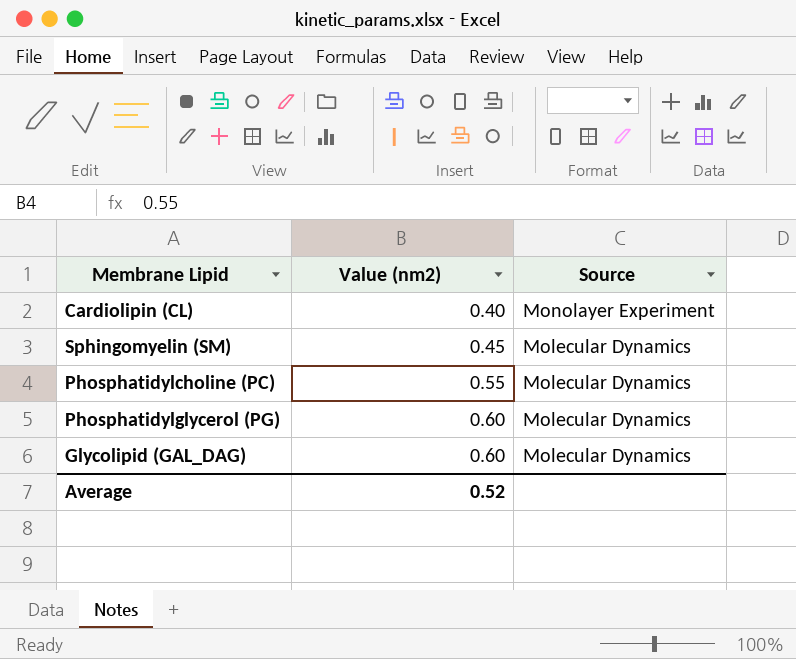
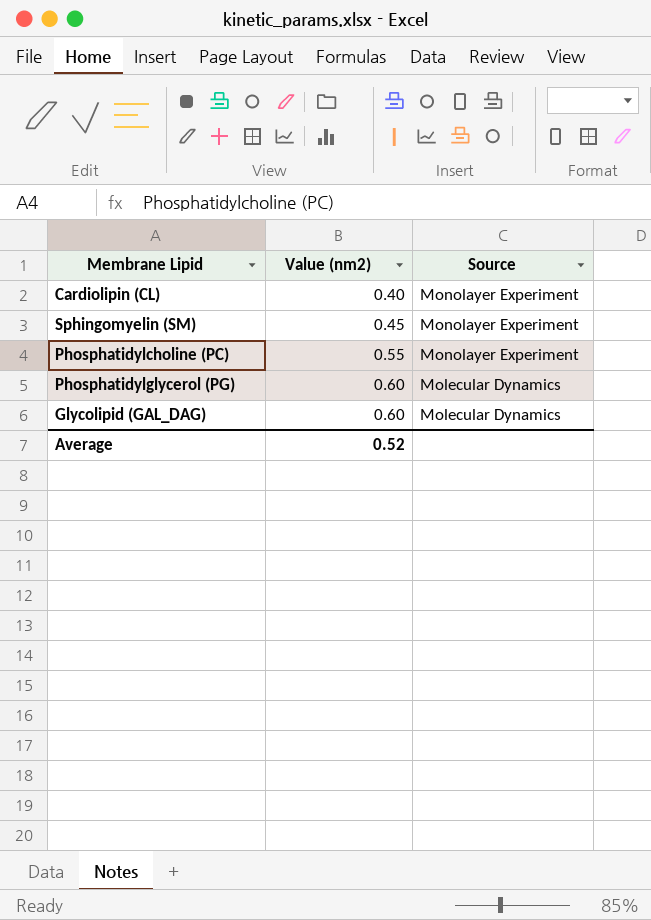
Sphingomyelin (SM) | Source: Molecular Dynamics -> Monolayer Experiment
Phosphatidylcholine (PC) | Source: Molecular Dynamics -> Monolayer Experiment

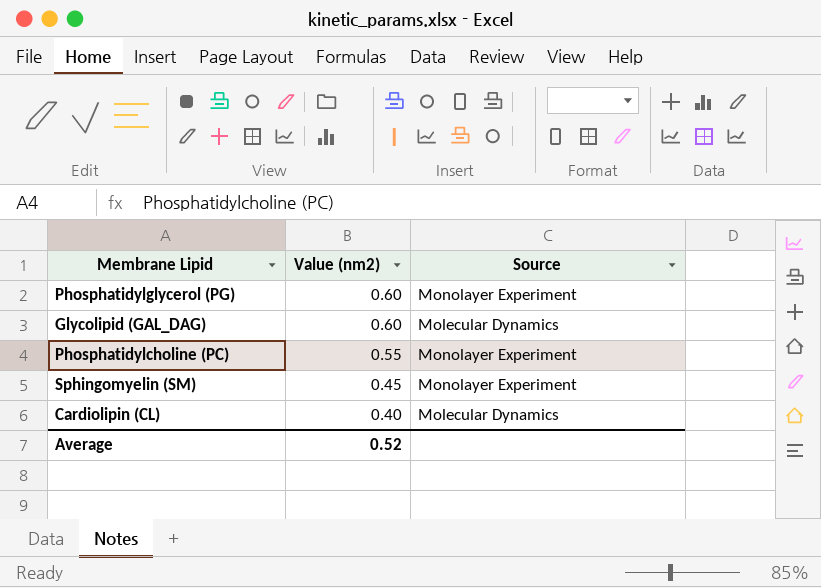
row order: Value (nm2) ascending -> Value (nm2) descending
Phosphatidylglycerol (PG) | Source: Molecular Dynamics -> Monolayer Experiment
Cardiolipin (CL) | Source: Monolayer Experiment -> Molecular Dynamics

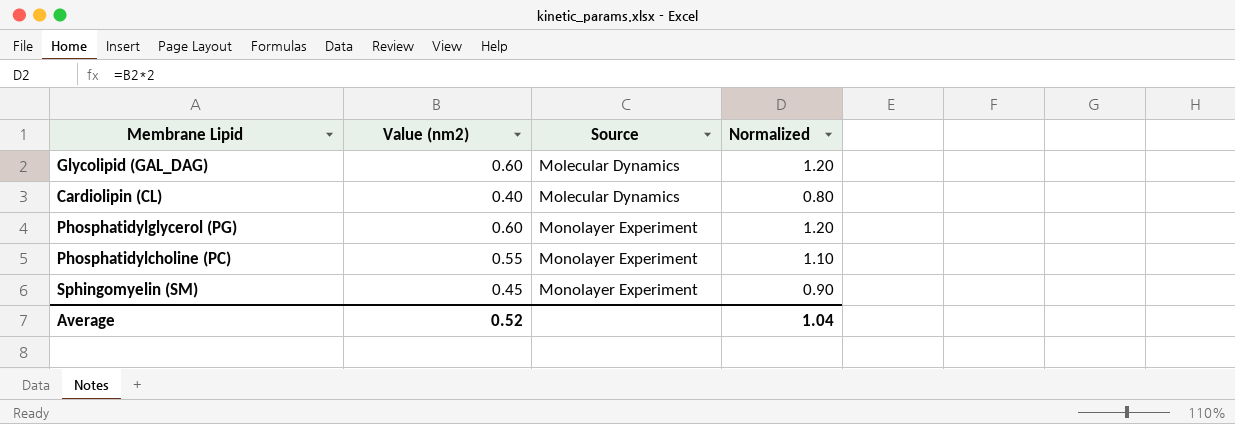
row order: Value (nm2) descending -> Source ascending
column Normalized | formula: none -> [Value (nm2)] * 2

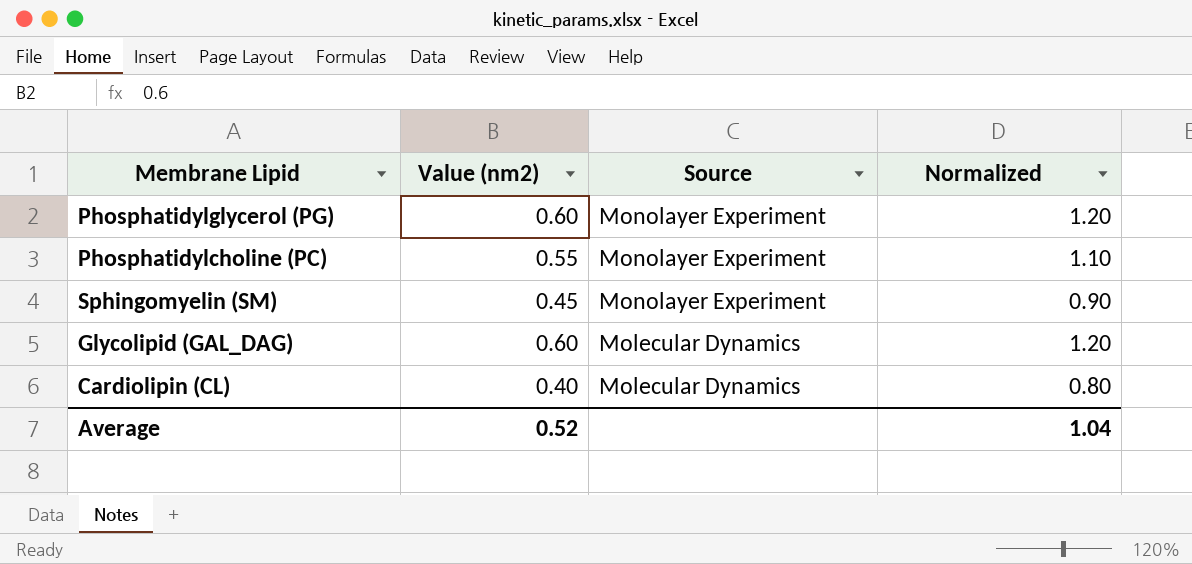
row order: Source ascending -> Source descending

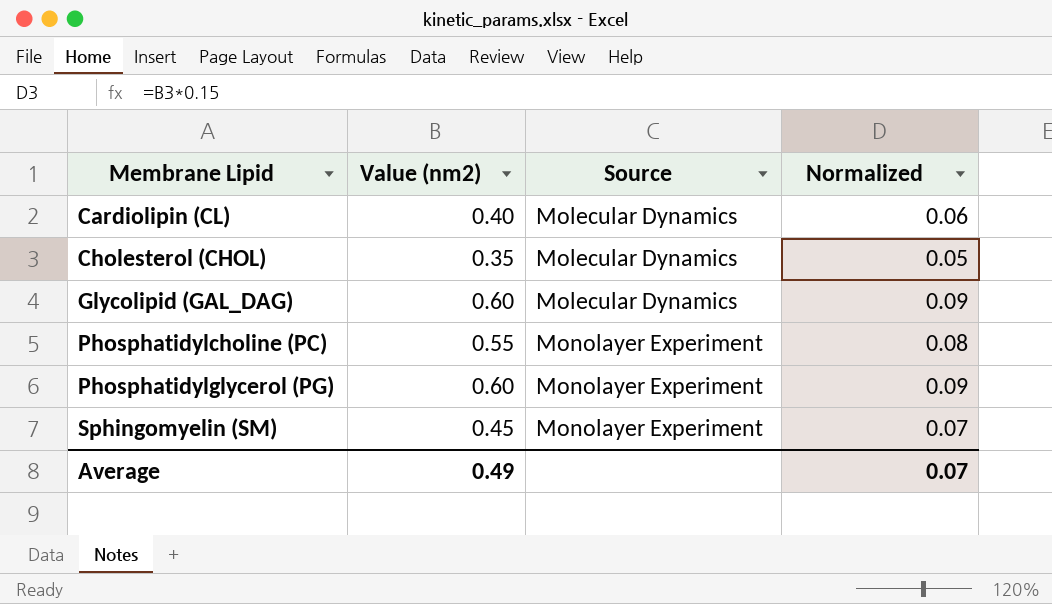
row order: Source descending -> Membrane Lipid ascending
column Normalized | formula: [Value (nm2)] * 2 -> [Value (nm2)] * 0.15
row Cholesterol (CHOL): none -> 0.35 | Molecular Dynamics | 0.05
Average | Value (nm2): 0.52 -> 0.49
Average | Normalized: 1.04 -> 0.07

